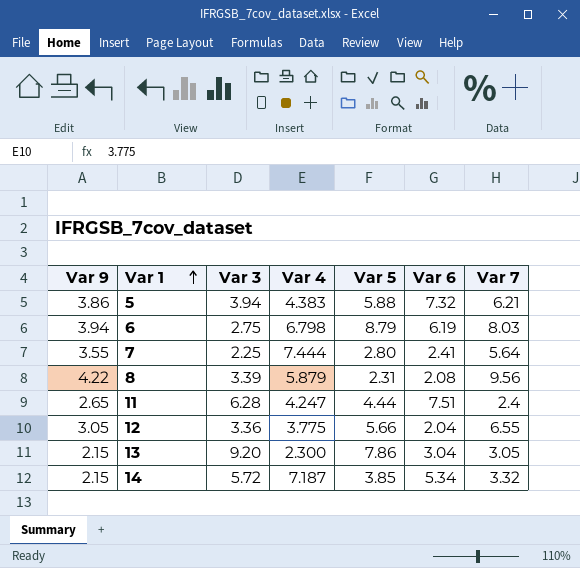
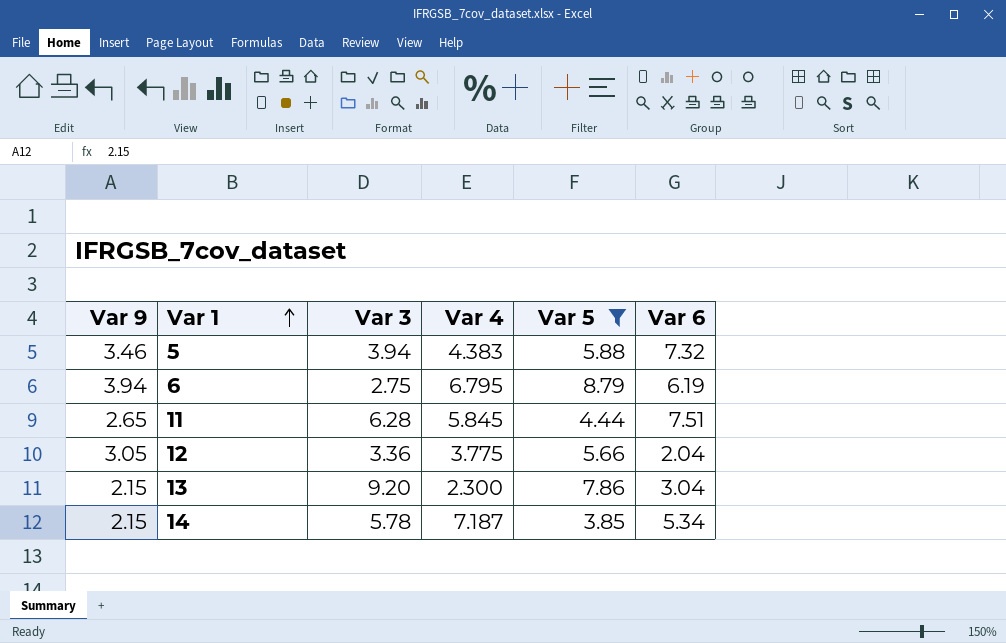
filter: none -> Var 5 >= 3.85
column Var 7 | position: 7 -> none
5 | Var 9: 3.86 -> 3.46
6 | Var 4: 6.798 -> 6.795
11 | Var 4: 4.247 -> 5.845
14 | Var 3: 5.72 -> 5.78

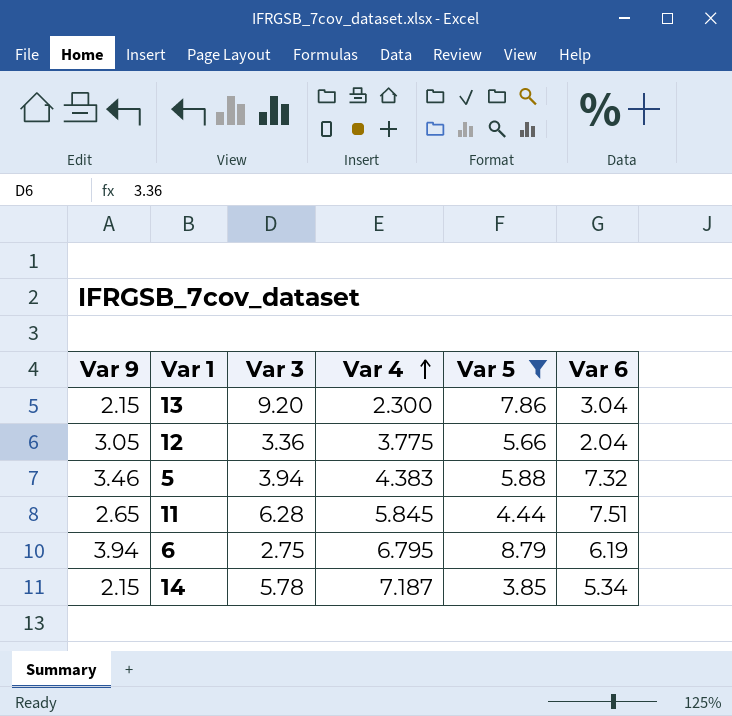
row order: Var 1 ascending -> Var 4 ascending

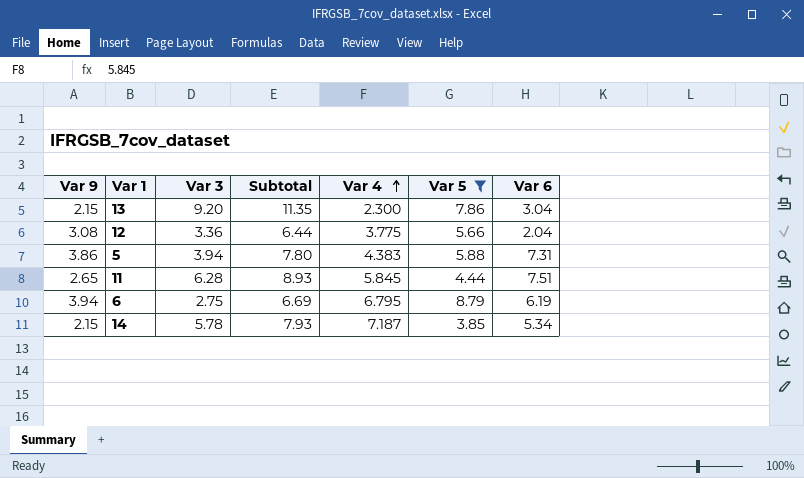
column Subtotal | formula: none -> [Var 9] + [Var 3]
12 | Var 9: 3.05 -> 3.08
5 | Var 9: 3.46 -> 3.86
5 | Var 6: 7.32 -> 7.31

